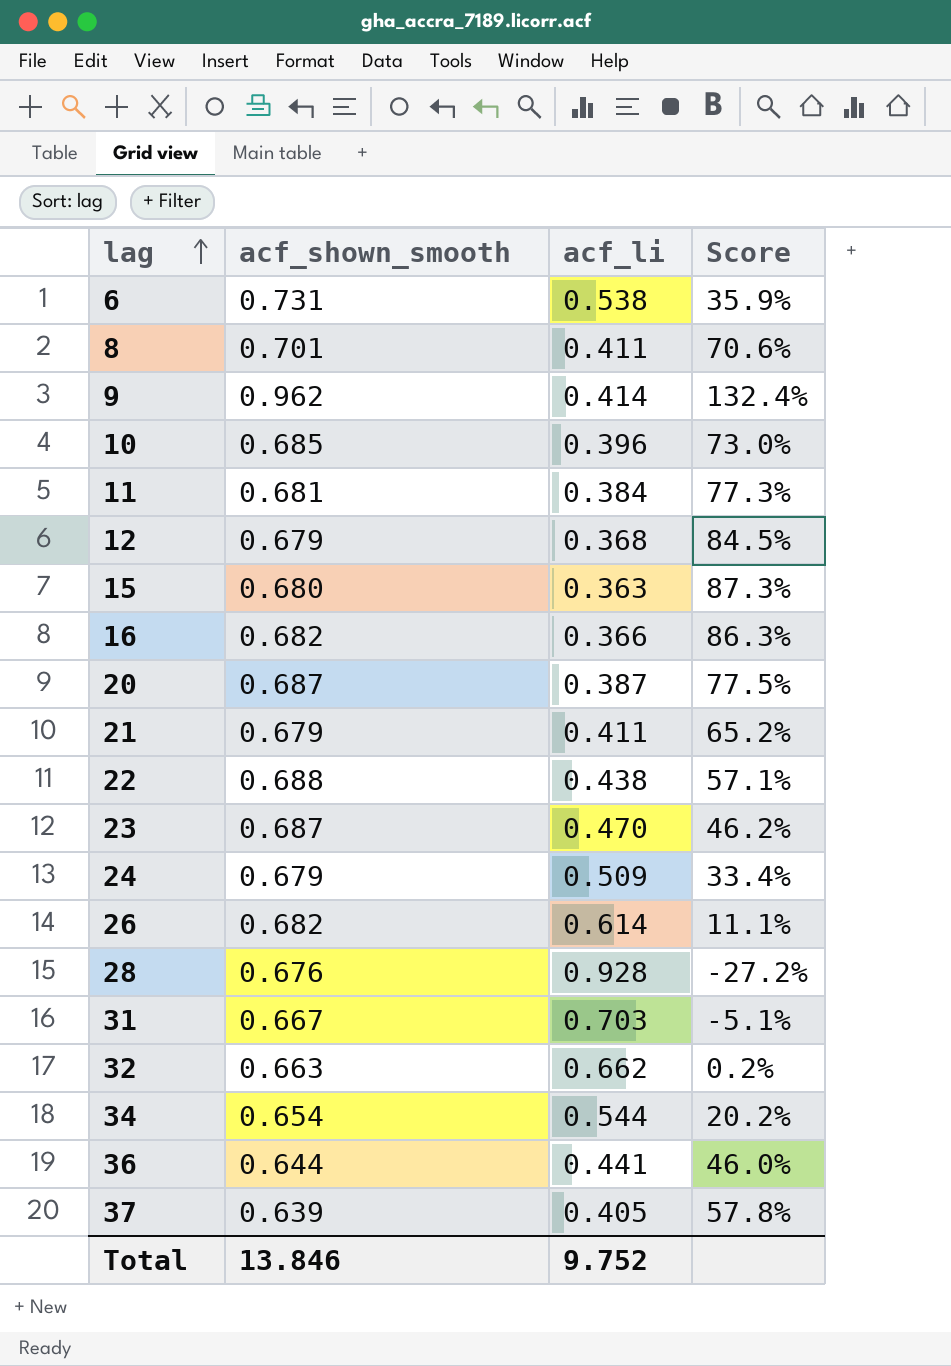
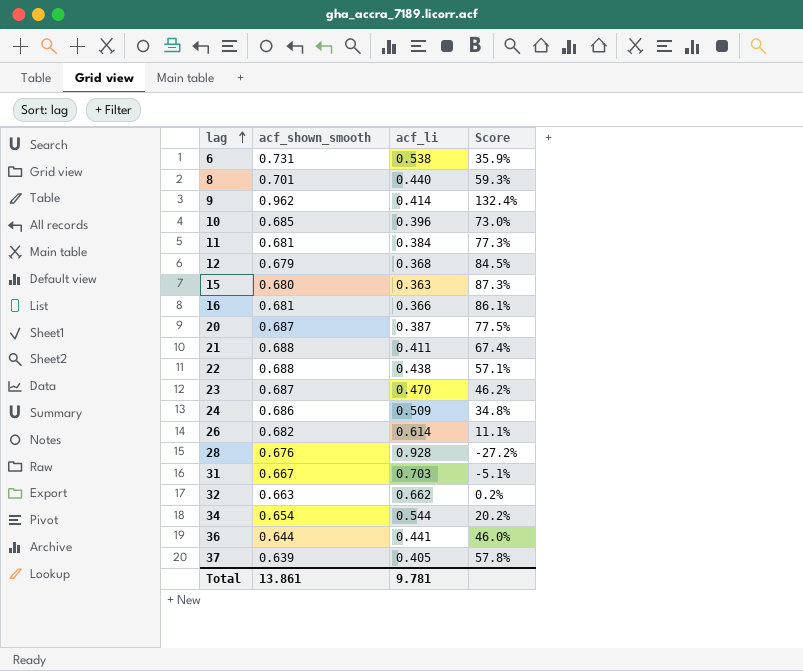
8 | acf_li: 0.411 -> 0.440
8 | Score: 70.6% -> 59.3%
16 | acf_shown_smooth: 0.682 -> 0.681
16 | Score: 86.3% -> 86.1%
21 | acf_shown_smooth: 0.679 -> 0.688
21 | Score: 65.2% -> 67.4%
24 | acf_shown_smooth: 0.679 -> 0.686
24 | Score: 33.4% -> 34.8%
Total | acf_shown_smooth: 13.846 -> 13.861
Total | acf_li: 9.752 -> 9.781

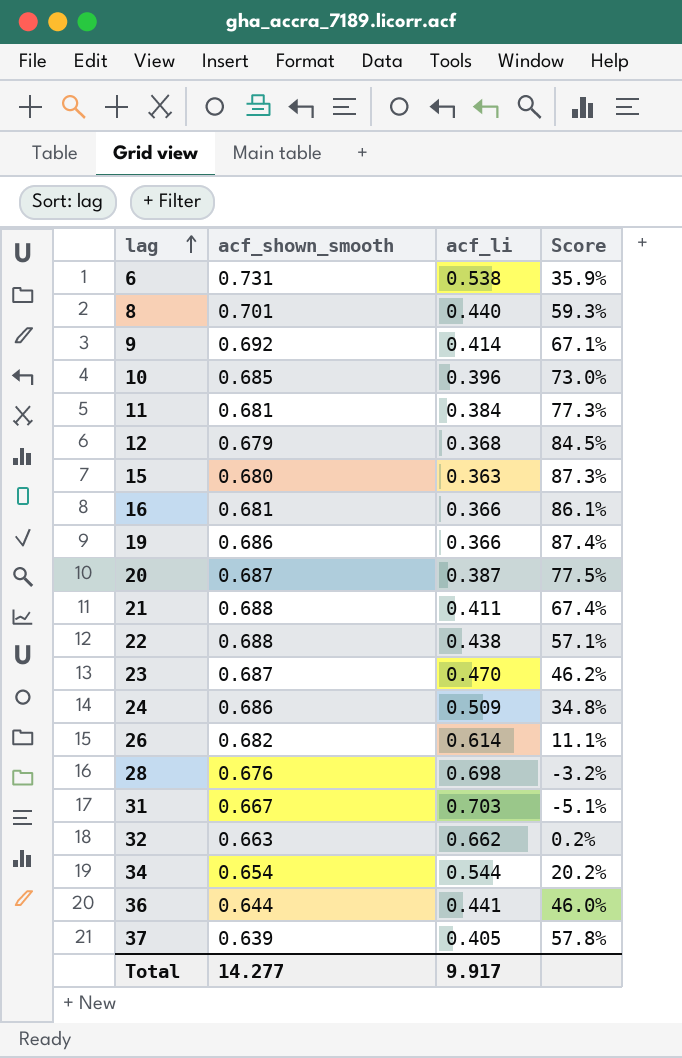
9 | acf_shown_smooth: 0.962 -> 0.692
9 | Score: 132.4% -> 67.1%
row 19: none -> 0.686 | 0.366 | 87.4%
28 | acf_li: 0.928 -> 0.698
28 | Score: -27.2% -> -3.2%
Total | acf_shown_smooth: 13.861 -> 14.277
Total | acf_li: 9.781 -> 9.917

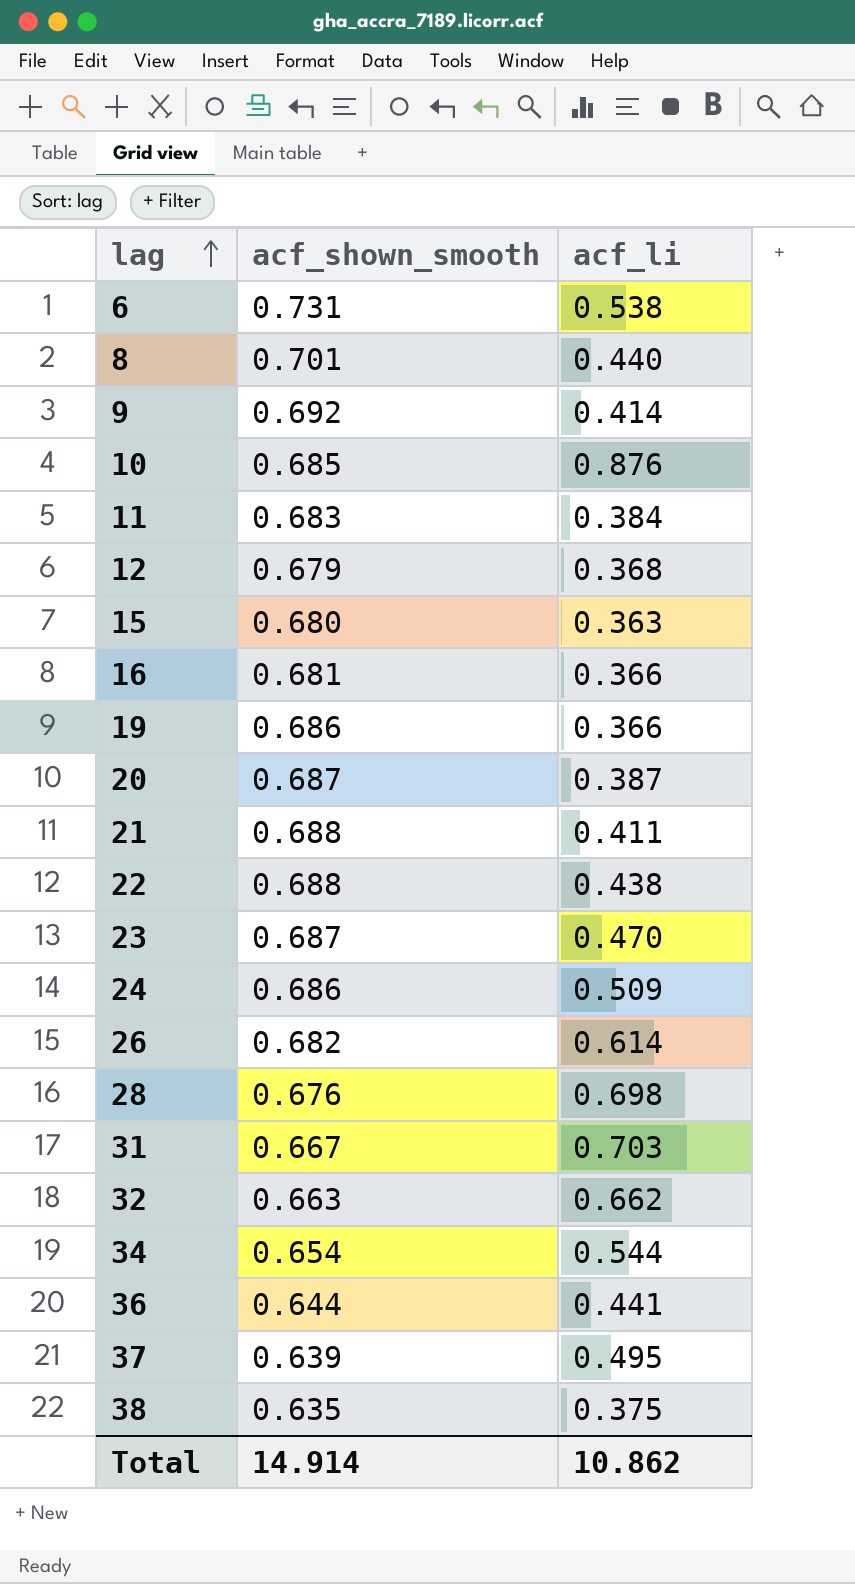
column Score | formula: ([acf_shown_smooth] - [acf_li]) / [acf_li] -> none
10 | acf_li: 0.396 -> 0.876
11 | acf_shown_smooth: 0.681 -> 0.683
37 | acf_li: 0.405 -> 0.495
row 38: none -> 0.635 | 0.375
Total | acf_shown_smooth: 14.277 -> 14.914
Total | acf_li: 9.917 -> 10.862

